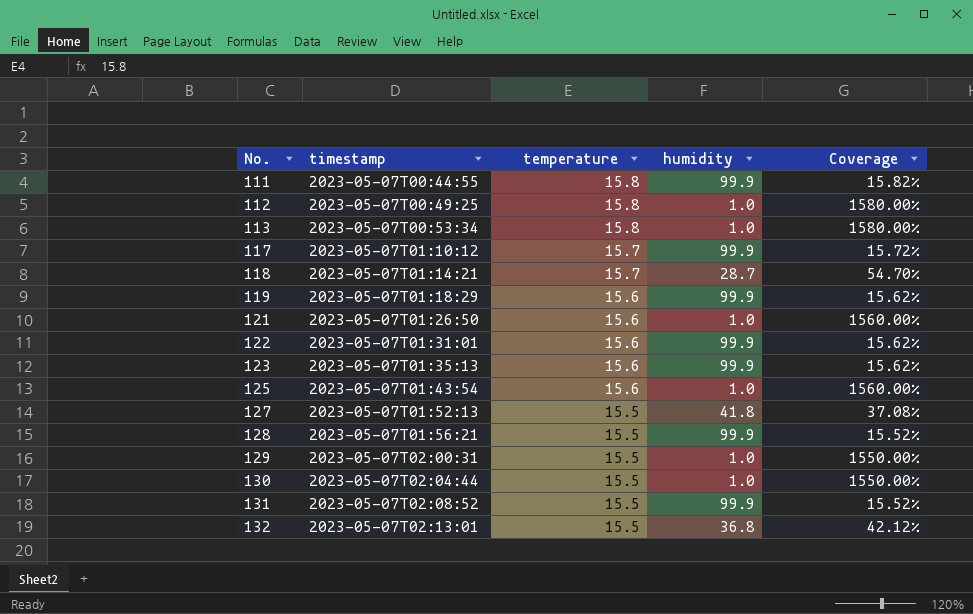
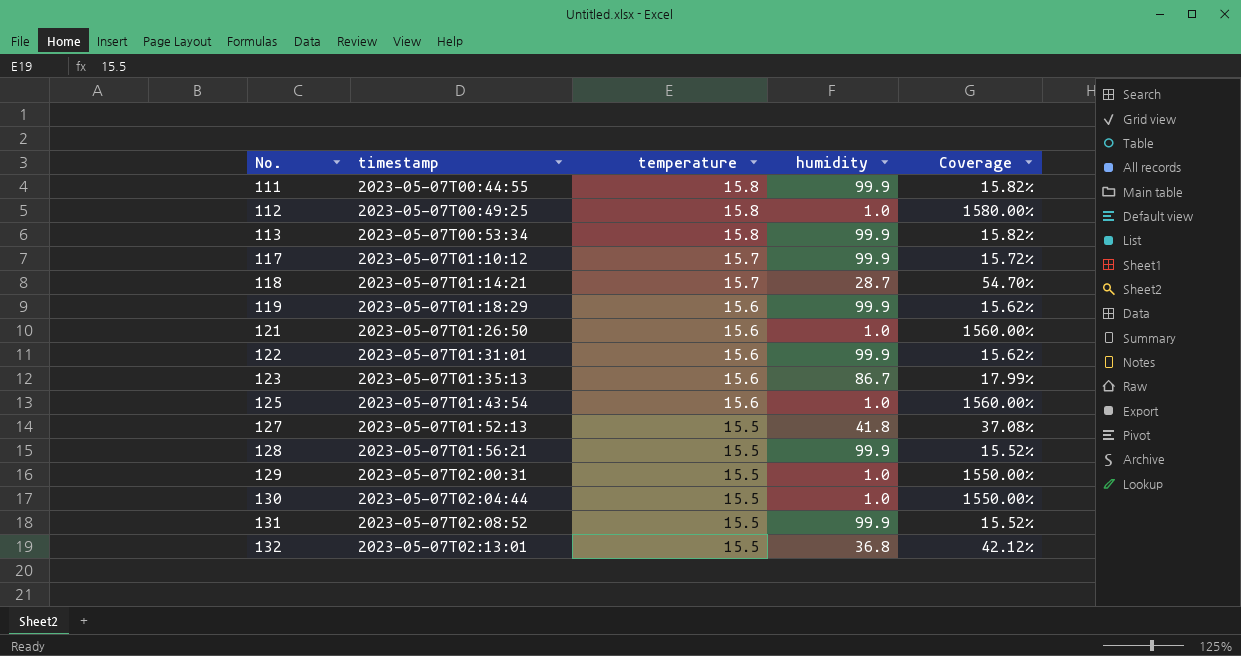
113 | humidity: 1.0 -> 99.9
113 | Coverage: 1580.00% -> 15.82%
123 | humidity: 99.9 -> 86.7
123 | Coverage: 15.62% -> 17.99%

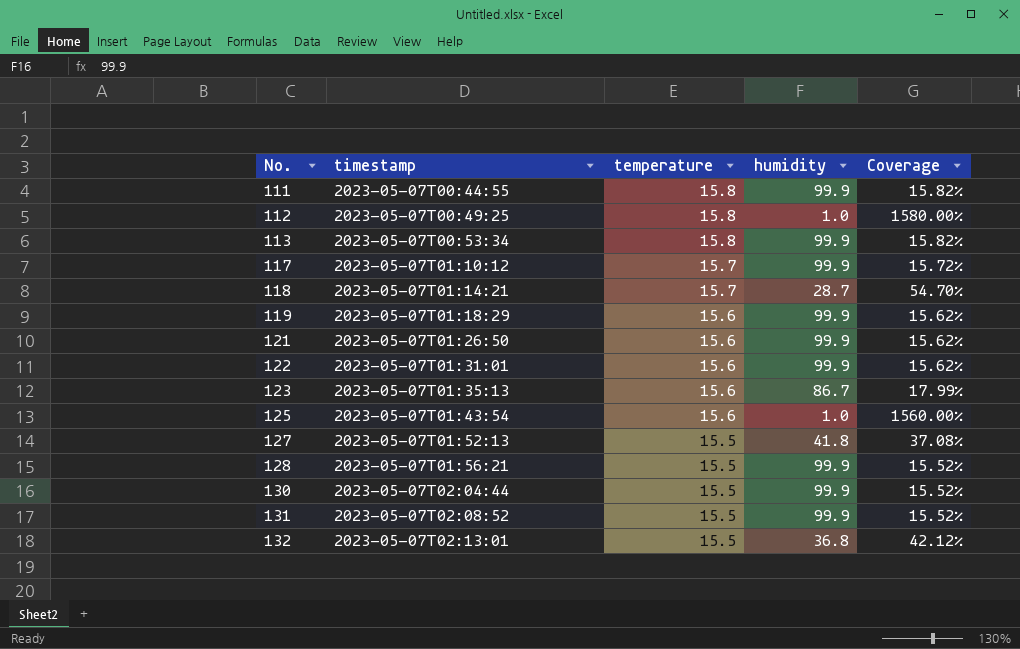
row 129: 2023-05-07T02:00:31 | 15.5 | 1.0 | 1550.00% -> none
121 | humidity: 1.0 -> 99.9
121 | Coverage: 1560.00% -> 15.62%
130 | humidity: 1.0 -> 99.9
130 | Coverage: 1550.00% -> 15.52%

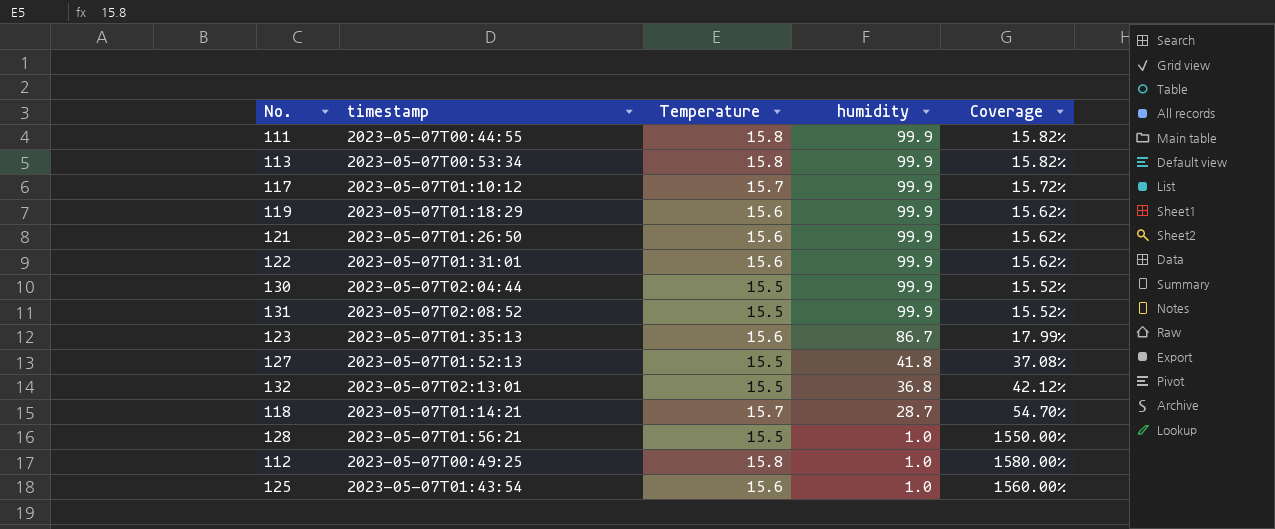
row order: No. ascending -> humidity descending
column name: temperature -> Temperature
128 | humidity: 99.9 -> 1.0
128 | Coverage: 15.52% -> 1550.00%

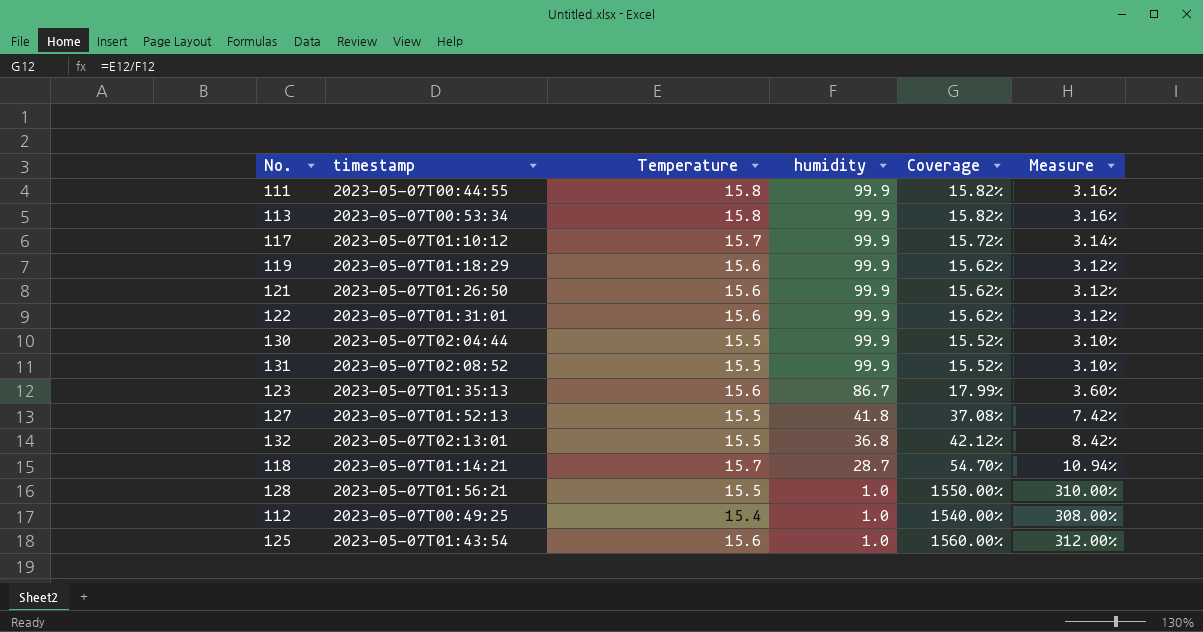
column Measure | formula: none -> [Coverage] * 0.2
112 | Temperature: 15.8 -> 15.4
112 | Coverage: 1580.00% -> 1540.00%

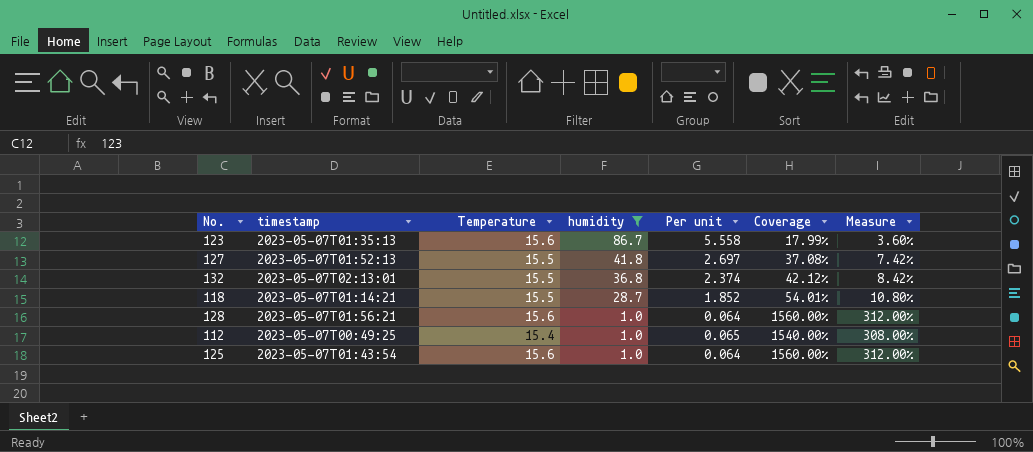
filter: none -> humidity != 99.9
column Per unit | formula: none -> [humidity] / [Temperature]
118 | Temperature: 15.7 -> 15.5
118 | Coverage: 54.70% -> 54.01%
118 | Measure: 10.94% -> 10.80%
128 | Temperature: 15.5 -> 15.6
128 | Coverage: 1550.00% -> 1560.00%
128 | Measure: 310.00% -> 312.00%

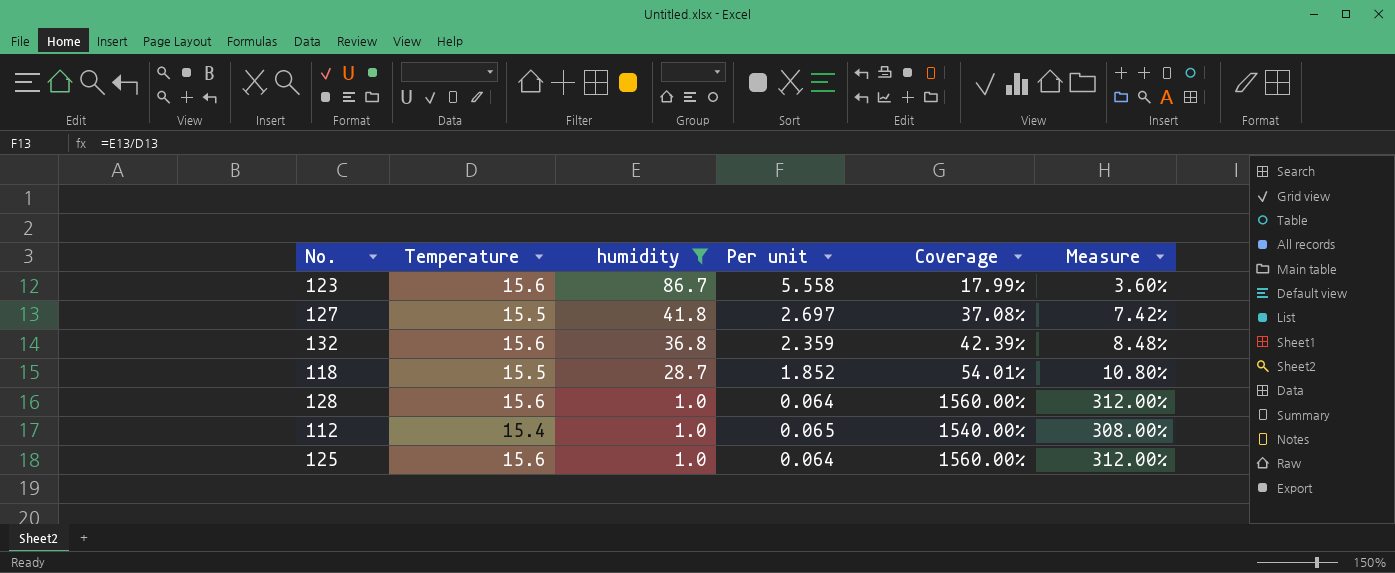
column timestamp | position: 2 -> none
132 | Temperature: 15.5 -> 15.6
132 | Per unit: 2.374 -> 2.359
132 | Coverage: 42.12% -> 42.39%
132 | Measure: 8.42% -> 8.48%

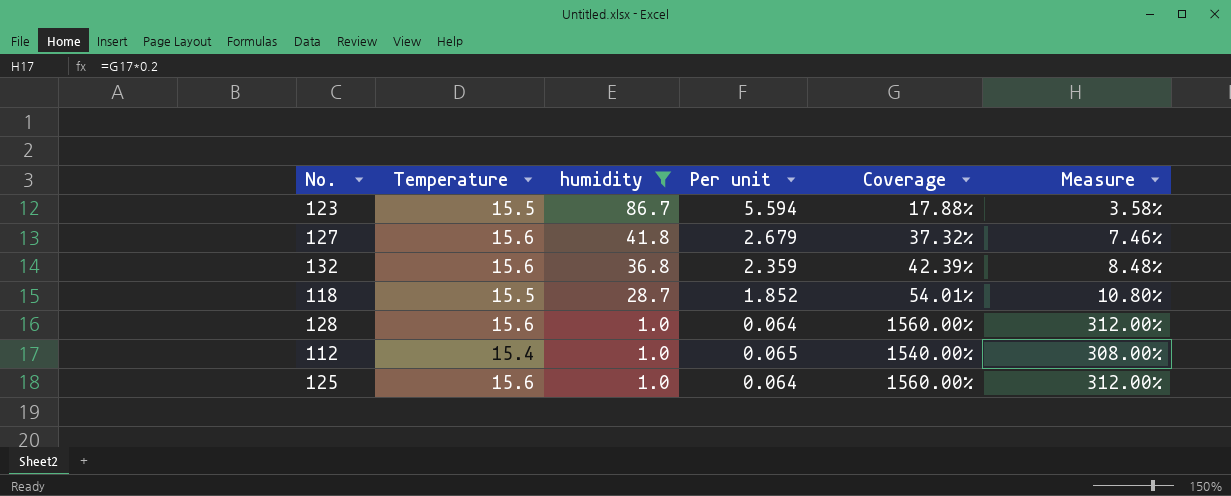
123 | Temperature: 15.6 -> 15.5
123 | Per unit: 5.558 -> 5.594
123 | Coverage: 17.99% -> 17.88%
123 | Measure: 3.60% -> 3.58%
127 | Temperature: 15.5 -> 15.6
127 | Per unit: 2.697 -> 2.679
127 | Coverage: 37.08% -> 37.32%
127 | Measure: 7.42% -> 7.46%

